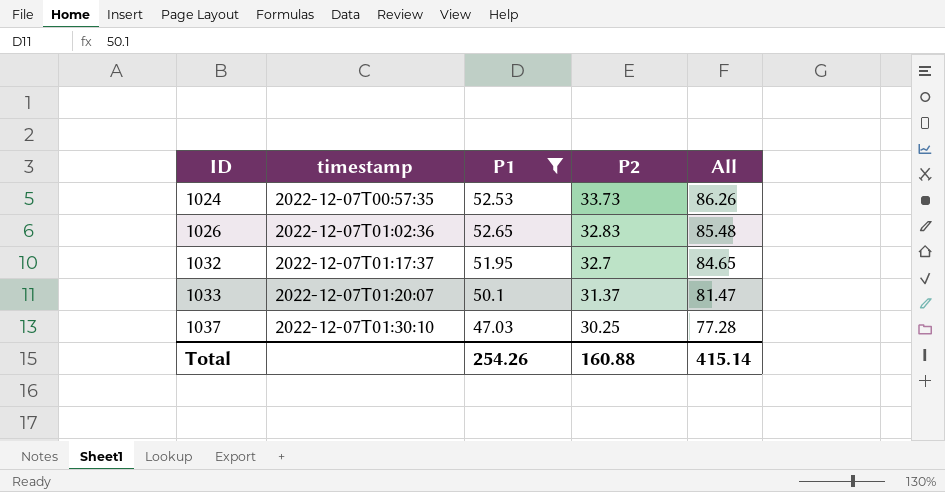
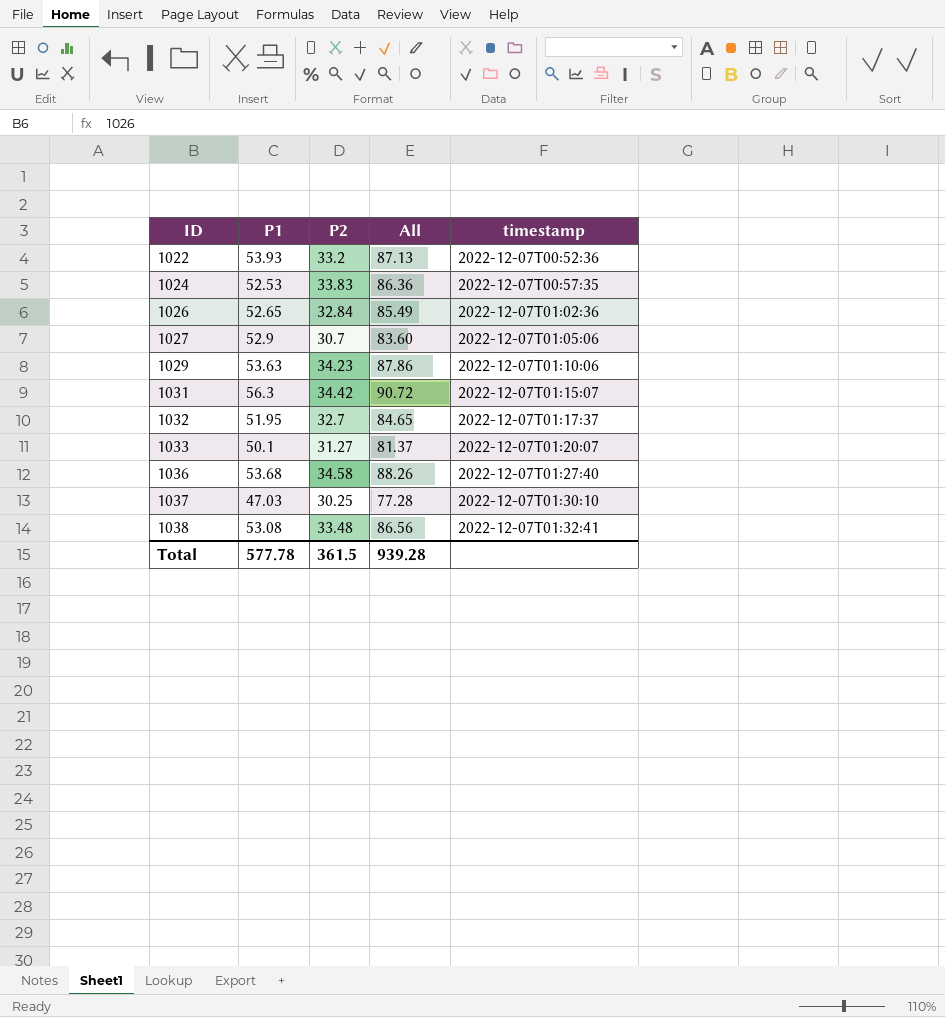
filter: P1 <= 52.65 -> none
column timestamp | position: 2 -> 5
1024 | P2: 33.73 -> 33.83
1024 | All: 86.26 -> 86.36
1026 | P2: 32.83 -> 32.84
1026 | All: 85.48 -> 85.49
1033 | P2: 31.37 -> 31.27
1033 | All: 81.47 -> 81.37
Total | P1: 254.26 -> 577.78
Total | P2: 160.88 -> 361.5
Total | All: 415.14 -> 939.28

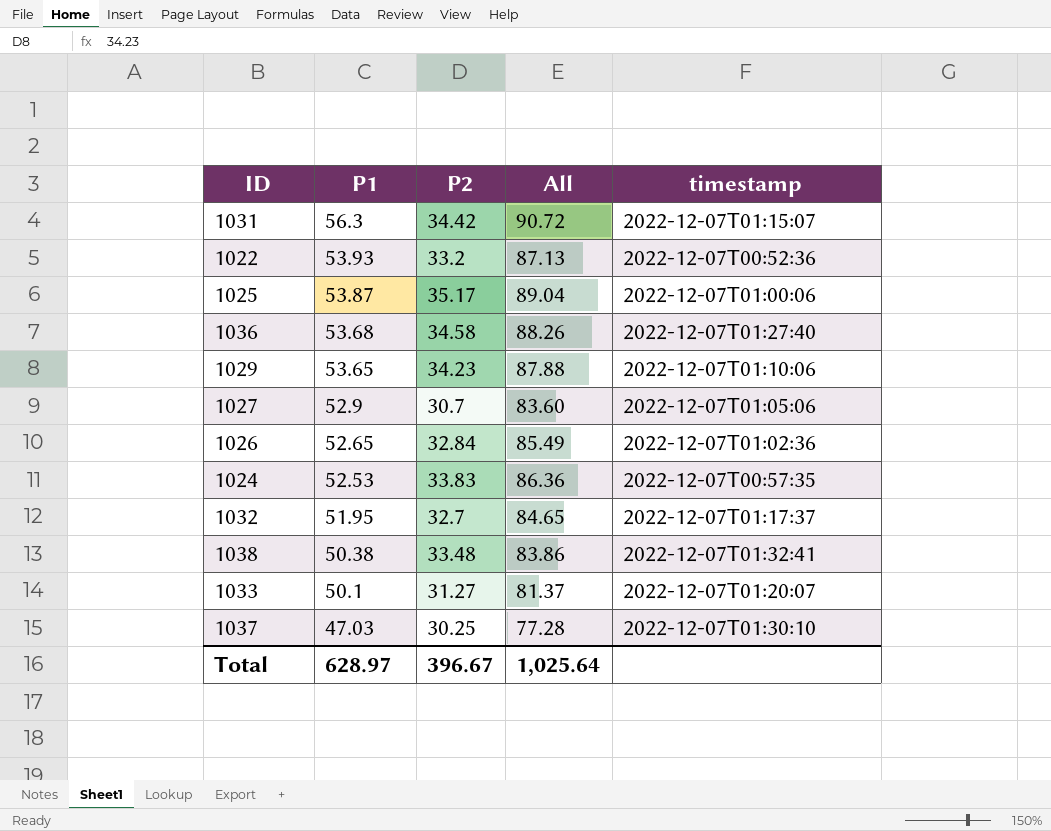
row order: ID ascending -> P1 descending
row 1025: none -> 53.87 | 35.17 | 89.04 | 2022-12-07T01:00:06
1029 | P1: 53.63 -> 53.65
1029 | All: 87.86 -> 87.88
1038 | P1: 53.08 -> 50.38
1038 | All: 86.56 -> 83.86
Total | P1: 577.78 -> 628.97
Total | P2: 361.5 -> 396.67
Total | All: 939.28 -> 1,025.64

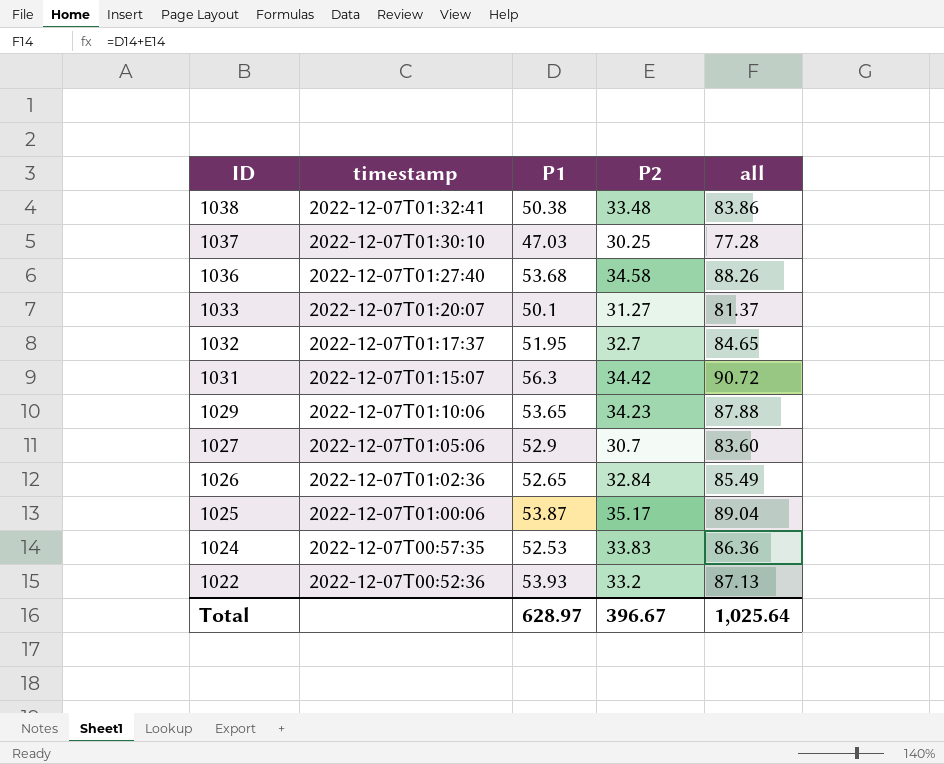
row order: P1 descending -> ID descending
column timestamp | position: 5 -> 2
column name: All -> all

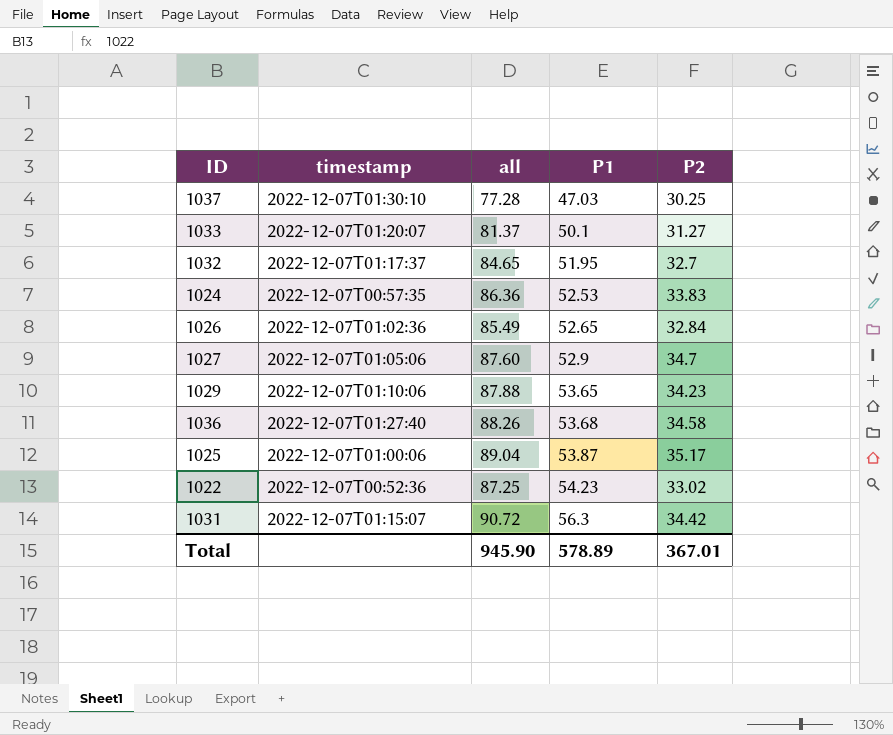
row order: ID descending -> P1 ascending
column all | position: 5 -> 3
row 1038: 2022-12-07T01:32:41 | 50.38 | 33.48 | 83.86 -> none
1027 | all: 83.60 -> 87.60
1027 | P2: 30.7 -> 34.7
1022 | all: 87.13 -> 87.25
1022 | P1: 53.93 -> 54.23
1022 | P2: 33.2 -> 33.02
Total | all: 1,025.64 -> 945.90
Total | P1: 628.97 -> 578.89
Total | P2: 396.67 -> 367.01

